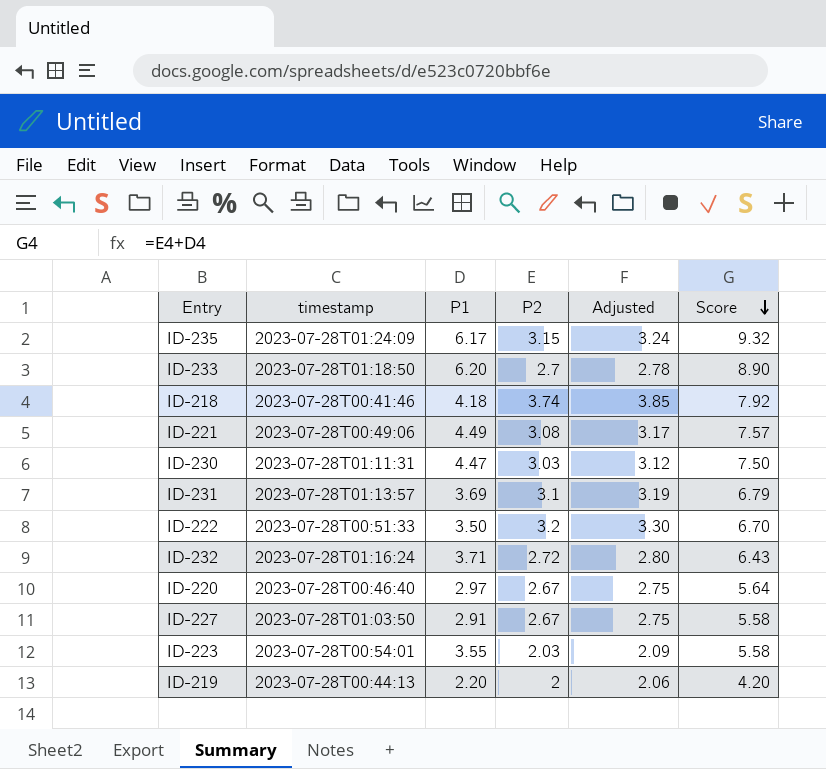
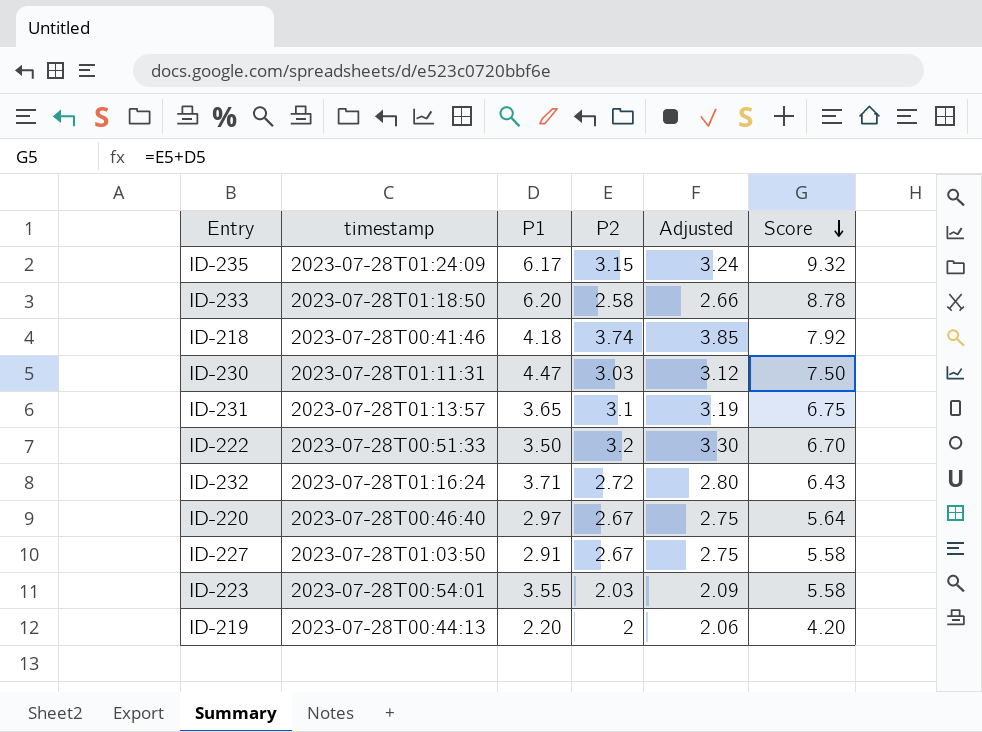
row ID-221: 2023-07-28T00:49:06 | 4.49 | 3.08 | 3.17 | 7.57 -> none
ID-233 | P2: 2.7 -> 2.58
ID-233 | Adjusted: 2.78 -> 2.66
ID-233 | Score: 8.90 -> 8.78
ID-231 | P1: 3.69 -> 3.65
ID-231 | Score: 6.79 -> 6.75

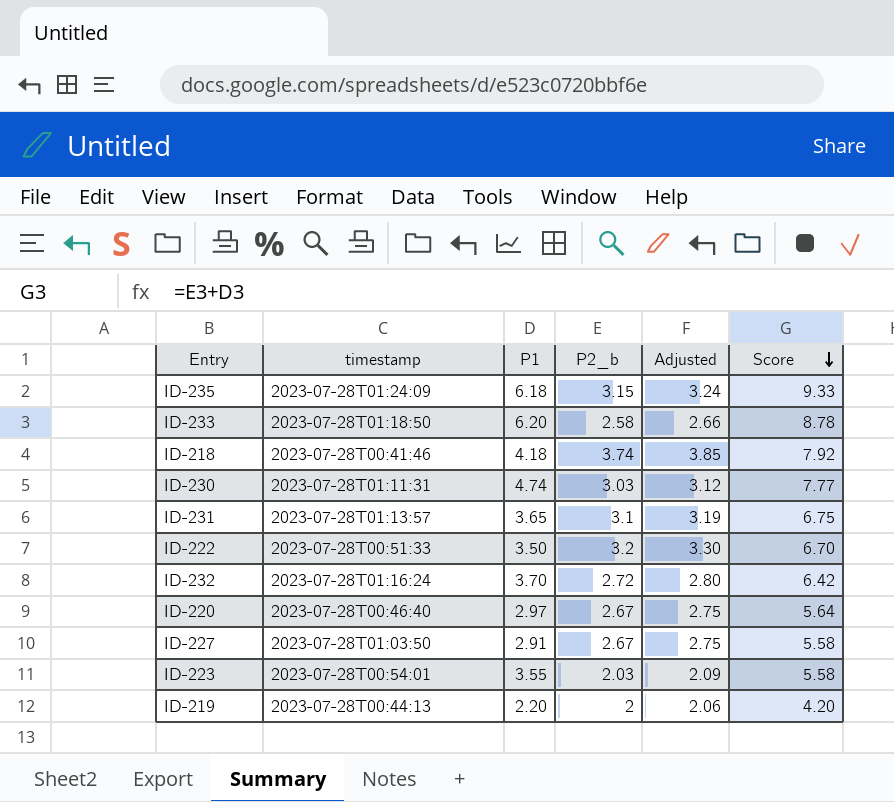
column name: P2 -> P2_b
ID-235 | P1: 6.17 -> 6.18
ID-235 | Score: 9.32 -> 9.33
ID-230 | P1: 4.47 -> 4.74
ID-230 | Score: 7.50 -> 7.77
ID-232 | P1: 3.71 -> 3.70
ID-232 | Score: 6.43 -> 6.42

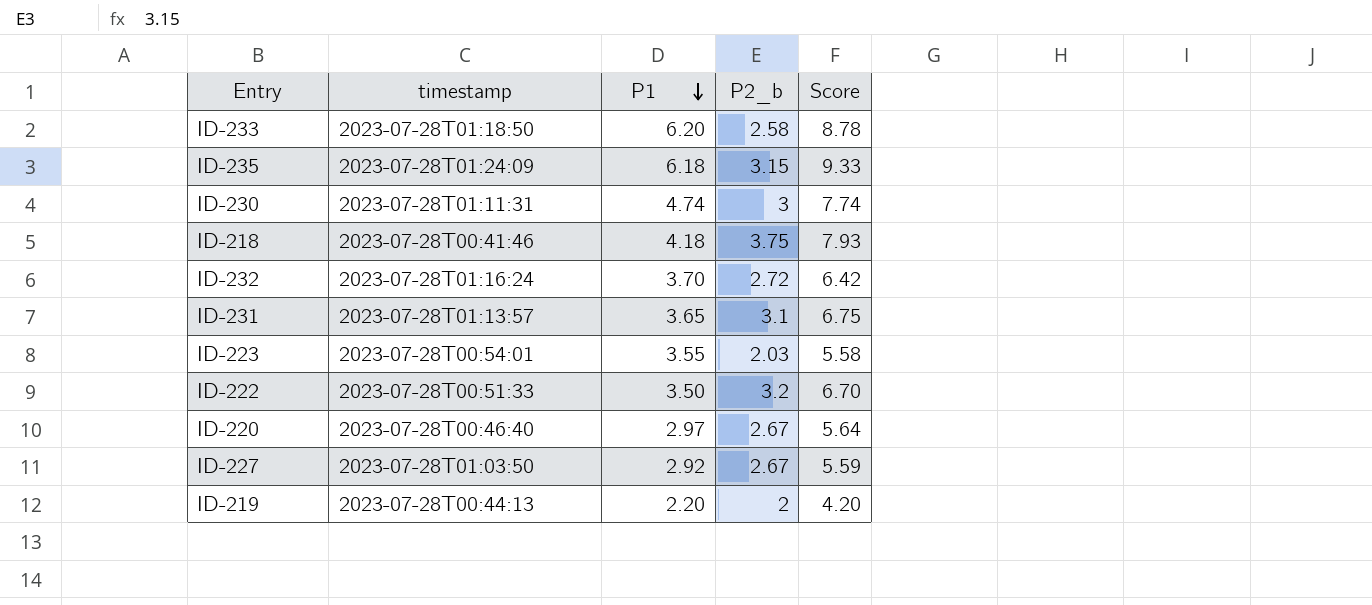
row order: Score descending -> P1 descending
column Adjusted | formula: [P2_b] * 1.03 -> none
ID-230 | P2_b: 3.03 -> 3
ID-230 | Score: 7.77 -> 7.74
ID-218 | P2_b: 3.74 -> 3.75
ID-218 | Score: 7.92 -> 7.93
ID-227 | P1: 2.91 -> 2.92
ID-227 | Score: 5.58 -> 5.59

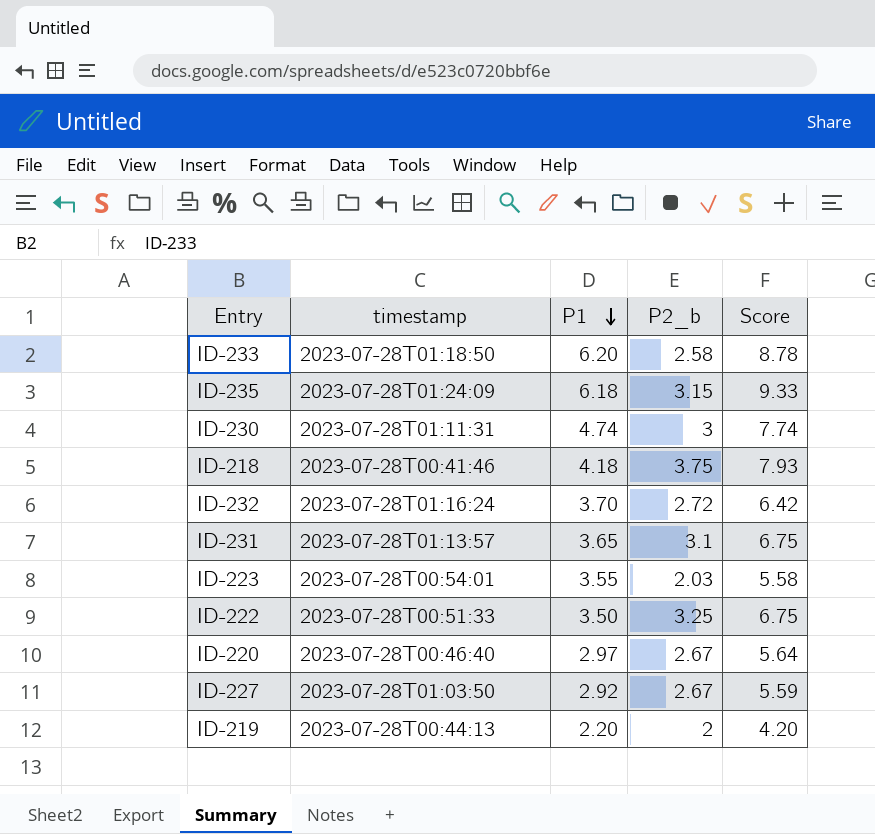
ID-222 | P2_b: 3.2 -> 3.25
ID-222 | Score: 6.70 -> 6.75

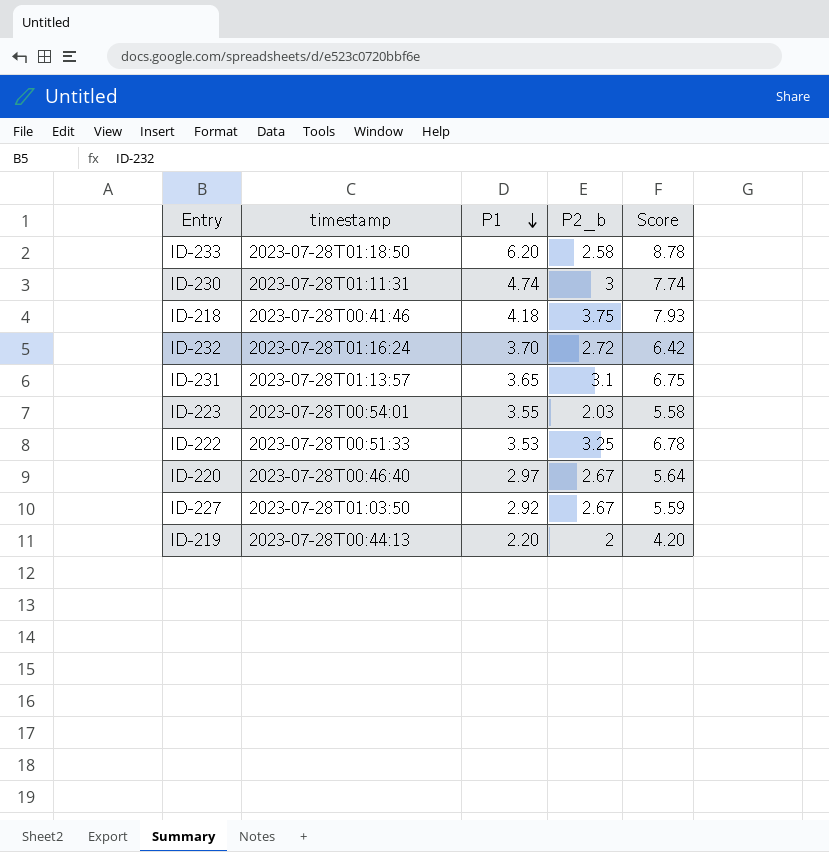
row ID-235: 2023-07-28T01:24:09 | 6.18 | 3.15 | 9.33 -> none
ID-222 | P1: 3.50 -> 3.53
ID-222 | Score: 6.75 -> 6.78

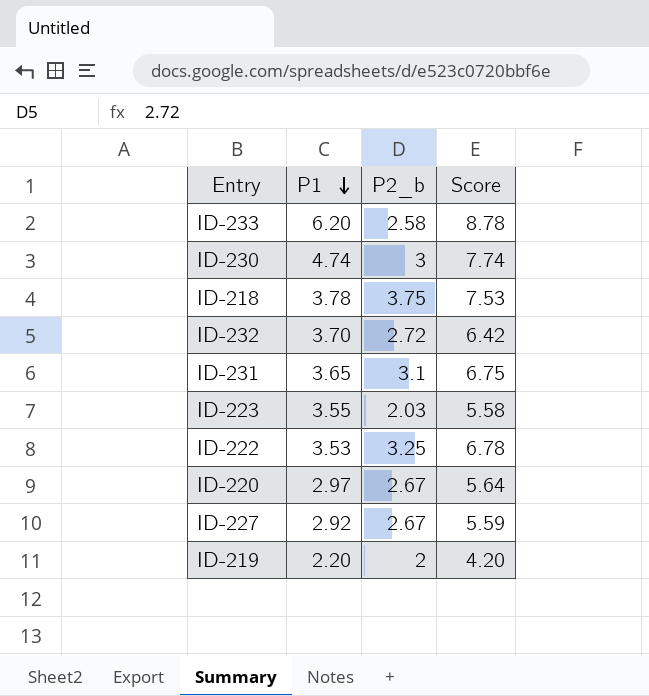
column timestamp | position: 2 -> none
ID-218 | P1: 4.18 -> 3.78
ID-218 | Score: 7.93 -> 7.53

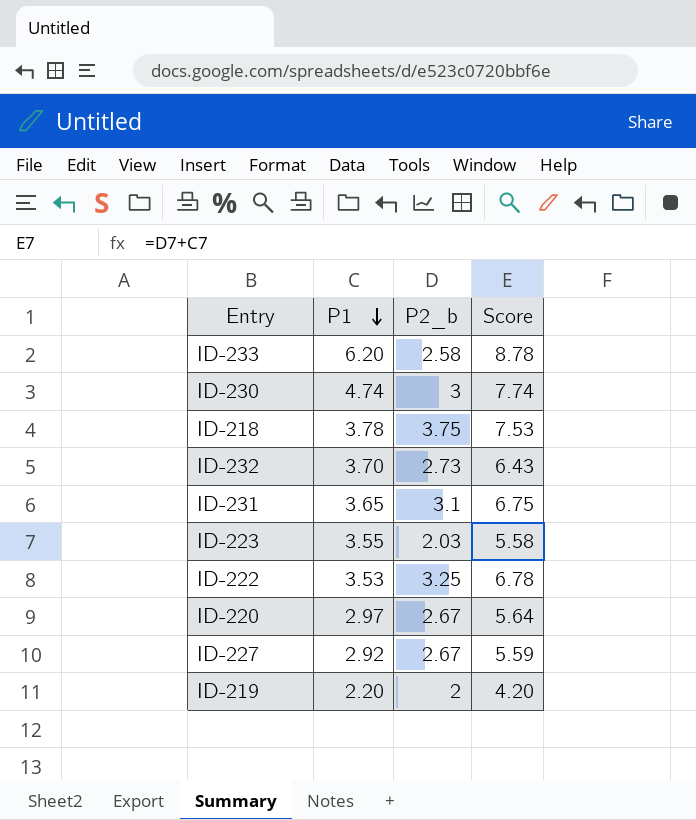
ID-232 | P2_b: 2.72 -> 2.73
ID-232 | Score: 6.42 -> 6.43

